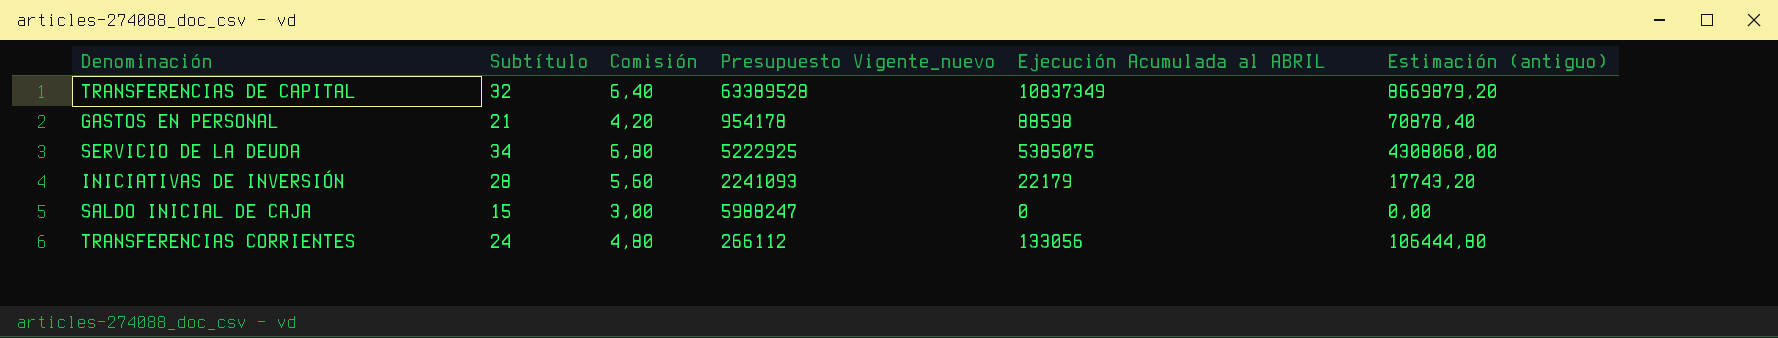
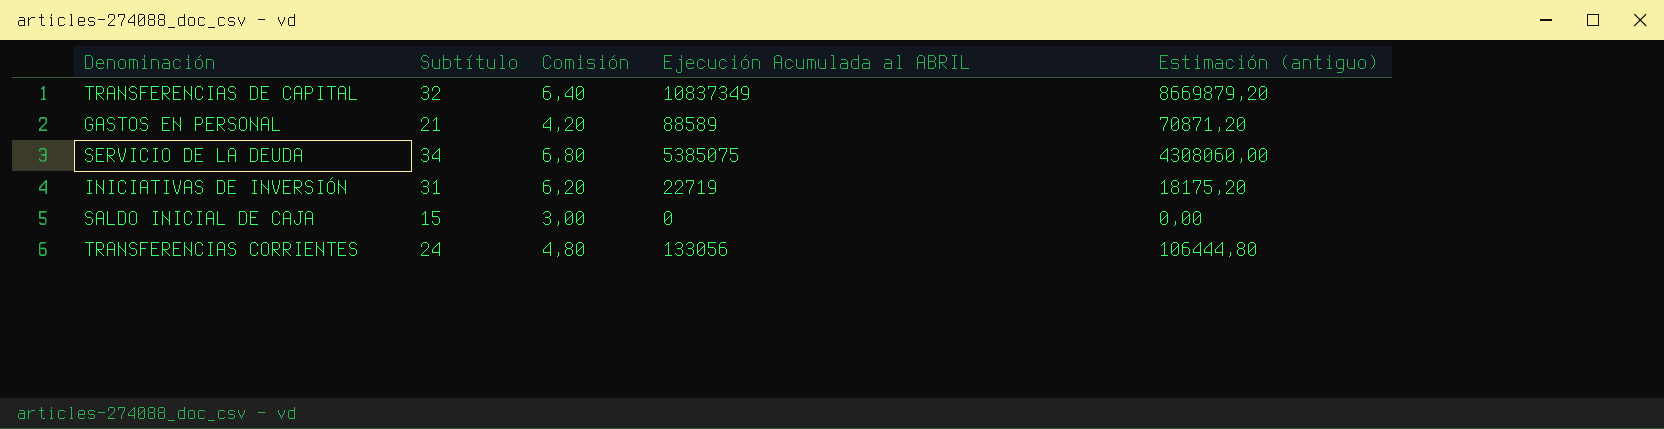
column Presupuesto Vigente_nuevo | position: 4 -> none
GASTOS EN PERSONAL | Ejecución Acumulada al ABRIL: 88598 -> 88589
GASTOS EN PERSONAL | Estimación (antiguo): 70878,40 -> 70871,20
INICIATIVAS DE INVERSIÓN | Subtítulo: 28 -> 31
INICIATIVAS DE INVERSIÓN | Comisión: 5,60 -> 6,20
INICIATIVAS DE INVERSIÓN | Ejecución Acumulada al ABRIL: 22179 -> 22719
INICIATIVAS DE INVERSIÓN | Estimación (antiguo): 17743,20 -> 18175,20

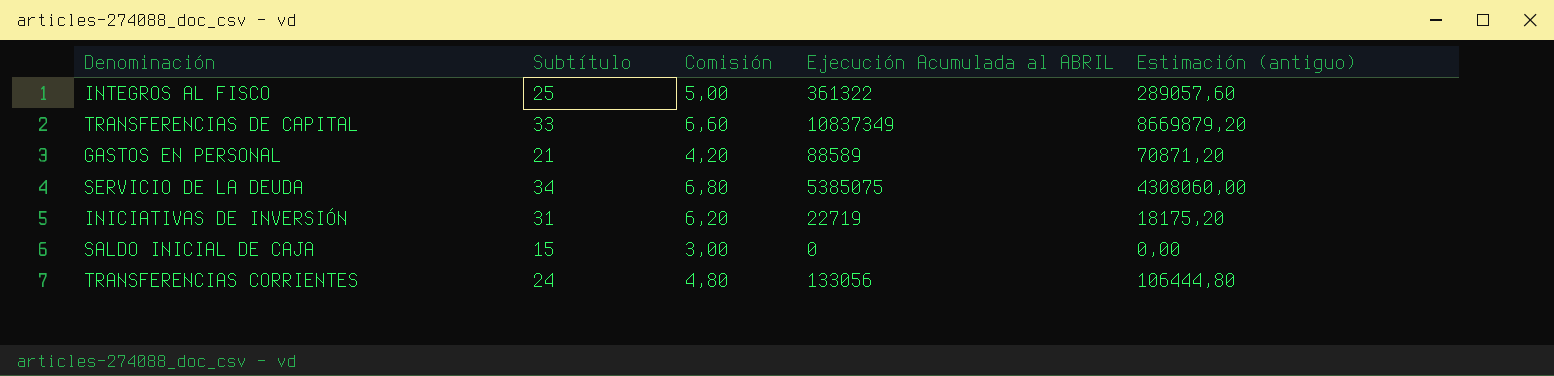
row INTEGROS AL FISCO: none -> 25 | 5,00 | 361322 | 289057,60
TRANSFERENCIAS DE CAPITAL | Subtítulo: 32 -> 33
TRANSFERENCIAS DE CAPITAL | Comisión: 6,40 -> 6,60

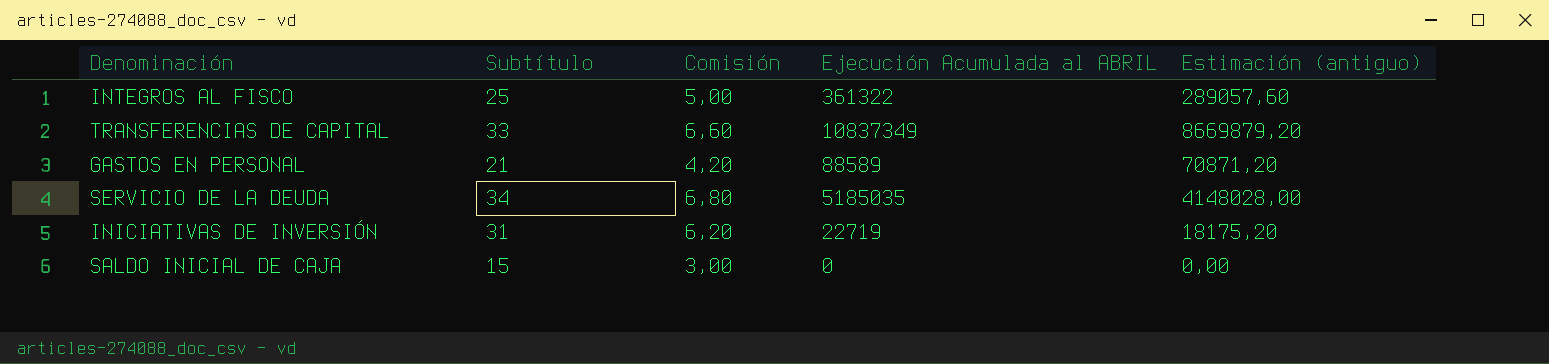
row TRANSFERENCIAS CORRIENTES: 24 | 4,80 | 133056 | 106444,80 -> none
SERVICIO DE LA DEUDA | Ejecución Acumulada al ABRIL: 5385075 -> 5185035
SERVICIO DE LA DEUDA | Estimación (antiguo): 4308060,00 -> 4148028,00

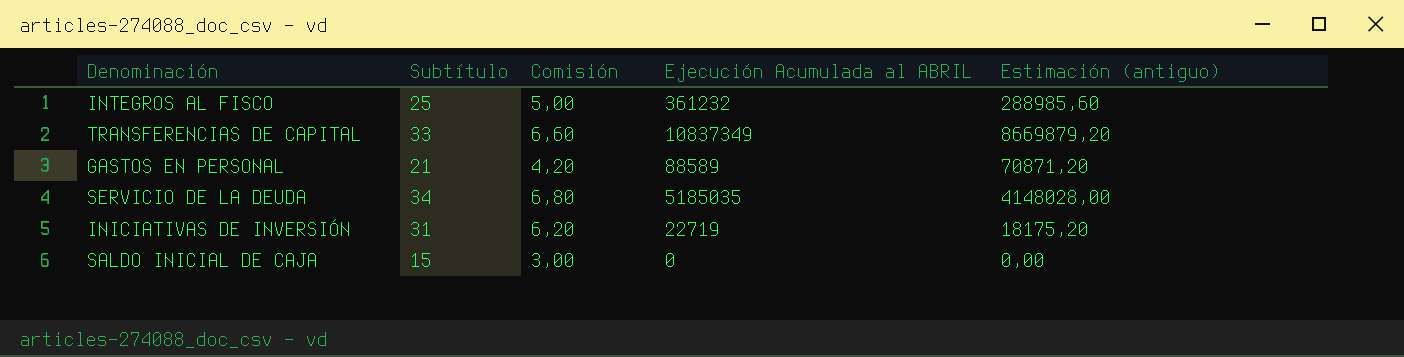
INTEGROS AL FISCO | Ejecución Acumulada al ABRIL: 361322 -> 361232
INTEGROS AL FISCO | Estimación (antiguo): 289057,60 -> 288985,60

